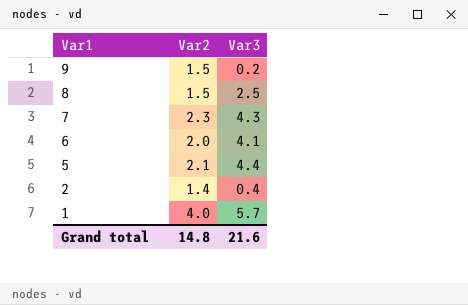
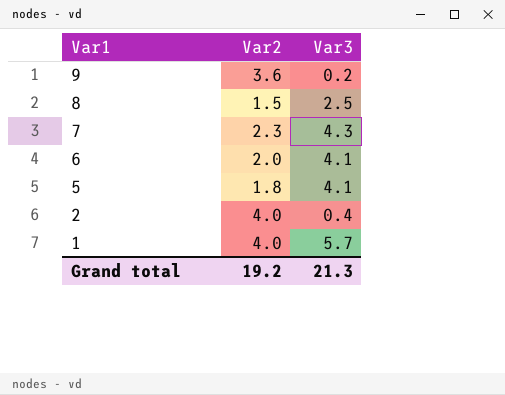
9 | Var2: 1.5 -> 3.6
5 | Var2: 2.1 -> 1.8
5 | Var3: 4.4 -> 4.1
2 | Var2: 1.4 -> 4.0
Grand total | Var2: 14.8 -> 19.2
Grand total | Var3: 21.6 -> 21.3

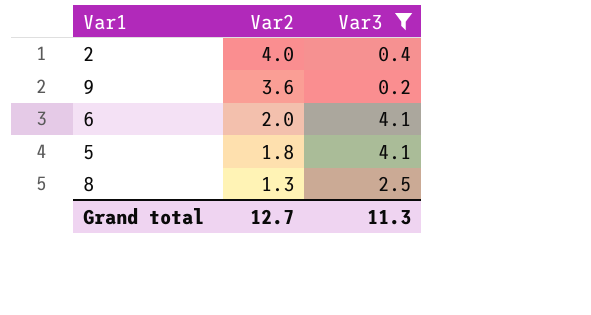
filter: none -> Var3 <= 4.1
row order: Var1 descending -> Var2 descending
8 | Var2: 1.5 -> 1.3
Grand total | Var2: 19.2 -> 12.7
Grand total | Var3: 21.3 -> 11.3

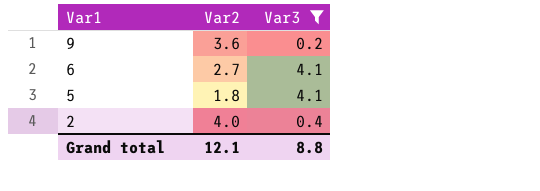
row order: Var2 descending -> Var1 descending
row 8: 1.3 | 2.5 -> none
6 | Var2: 2.0 -> 2.7
Grand total | Var2: 12.7 -> 12.1
Grand total | Var3: 11.3 -> 8.8

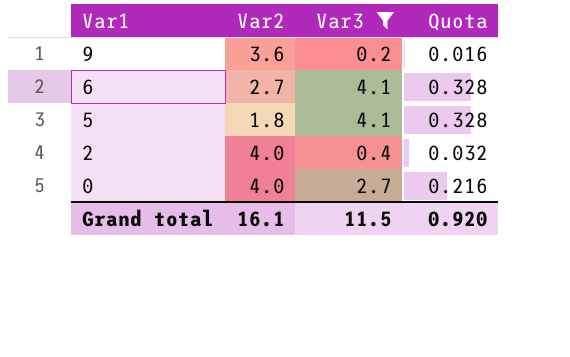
column Quota | formula: none -> [Var3] * 0.08
row 0: none -> 4.0 | 2.7 | 0.216
Grand total | Var2: 12.1 -> 16.1
Grand total | Var3: 8.8 -> 11.5

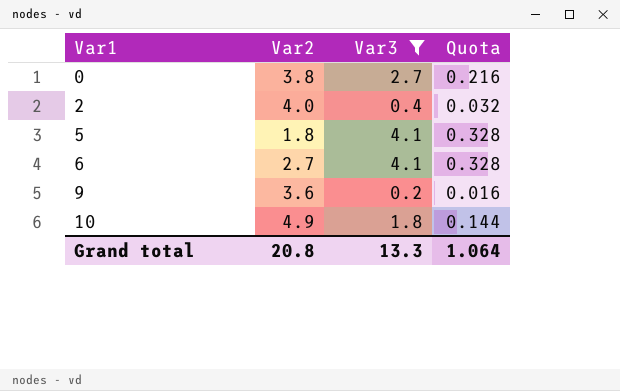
row order: Var1 descending -> Var1 ascending
0 | Var2: 4.0 -> 3.8
row 10: none -> 4.9 | 1.8 | 0.144
Grand total | Var2: 16.1 -> 20.8
Grand total | Var3: 11.5 -> 13.3
Grand total | Quota: 0.920 -> 1.064

